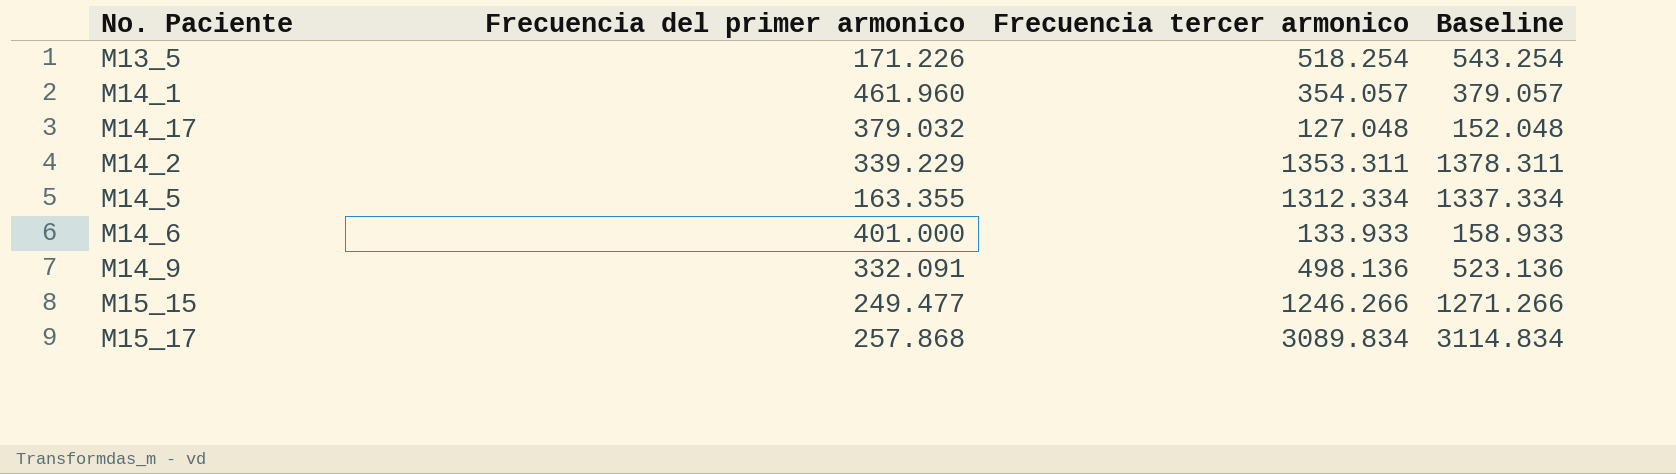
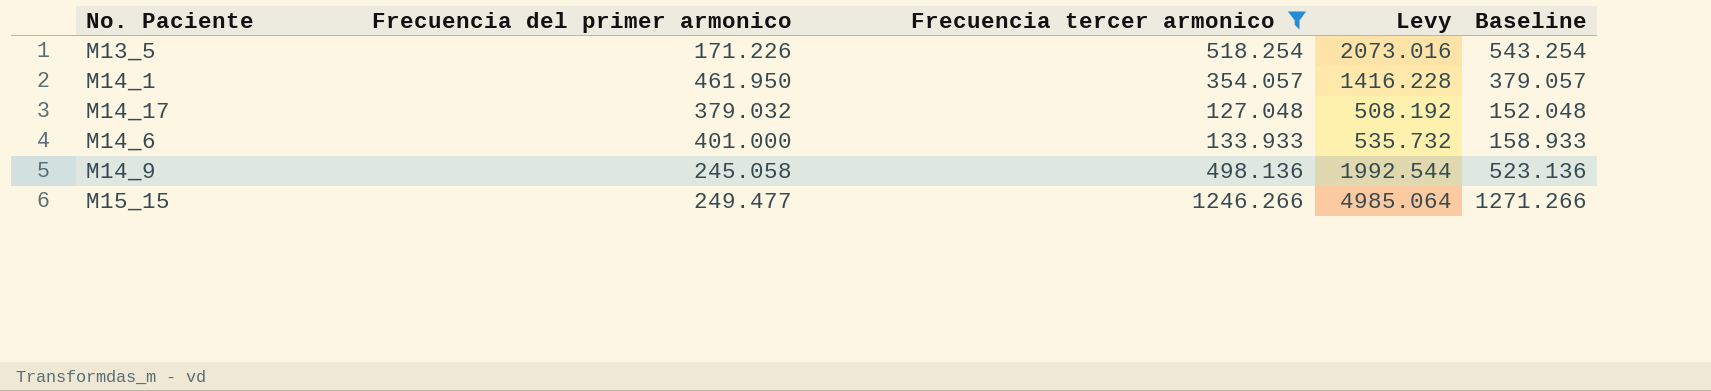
filter: none -> Frecuencia tercer armonico <= 1246.266
column Levy | formula: none -> [Frecuencia tercer armonico] * 4
M14_1 | Frecuencia del primer armonico: 461.960 -> 461.950
M14_9 | Frecuencia del primer armonico: 332.091 -> 245.058

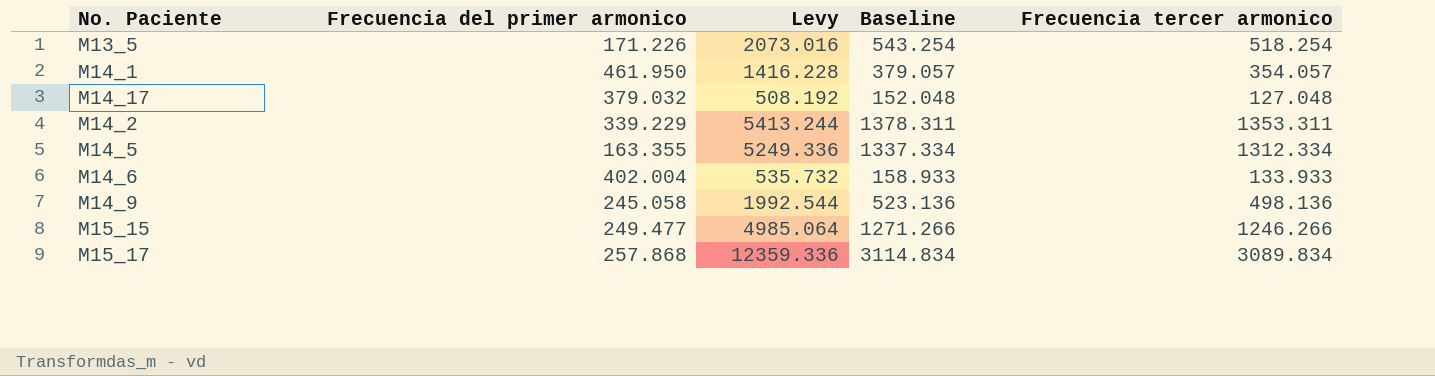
filter: Frecuencia tercer armonico <= 1246.266 -> none
column Frecuencia tercer armonico | position: 3 -> 5
M14_6 | Frecuencia del primer armonico: 401.000 -> 402.004

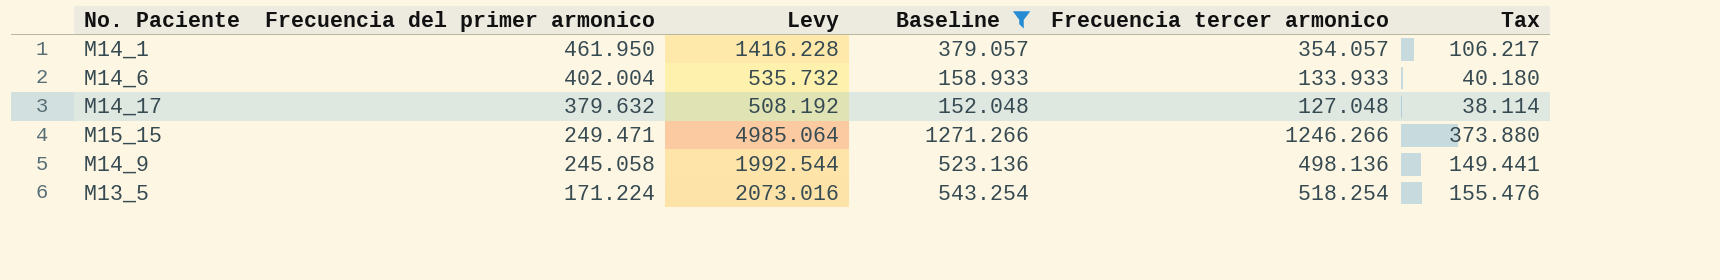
filter: none -> Baseline <= 1271.266
row order: none -> Frecuencia del primer armonico descending
column Tax | formula: none -> [Frecuencia tercer armonico] * 0.3
M14_17 | Frecuencia del primer armonico: 379.032 -> 379.632
M15_15 | Frecuencia del primer armonico: 249.477 -> 249.471
M13_5 | Frecuencia del primer armonico: 171.226 -> 171.224

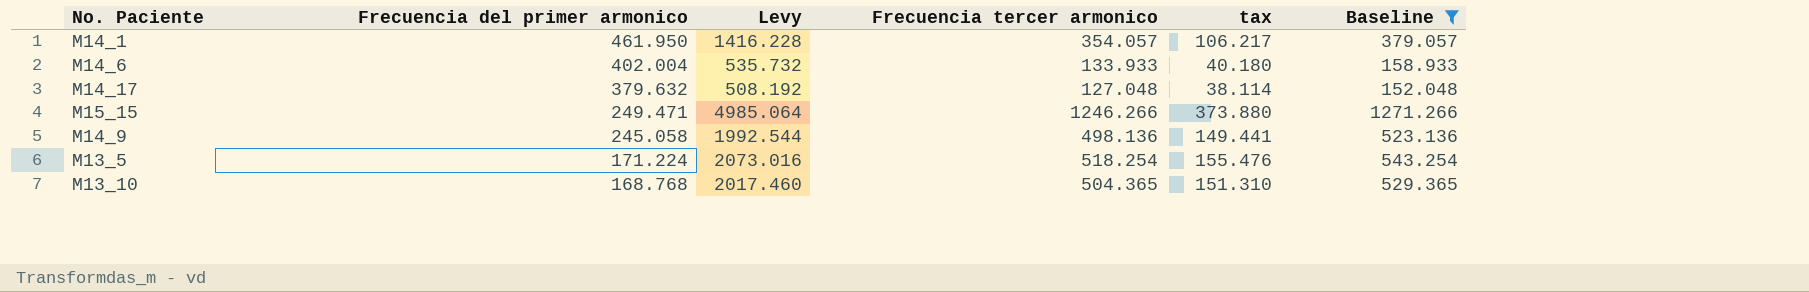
column name: Tax -> tax
column Baseline | position: 4 -> 6
row M13_10: none -> 168.768 | 2017.460 | 504.365 | 151.310 | 529.365

